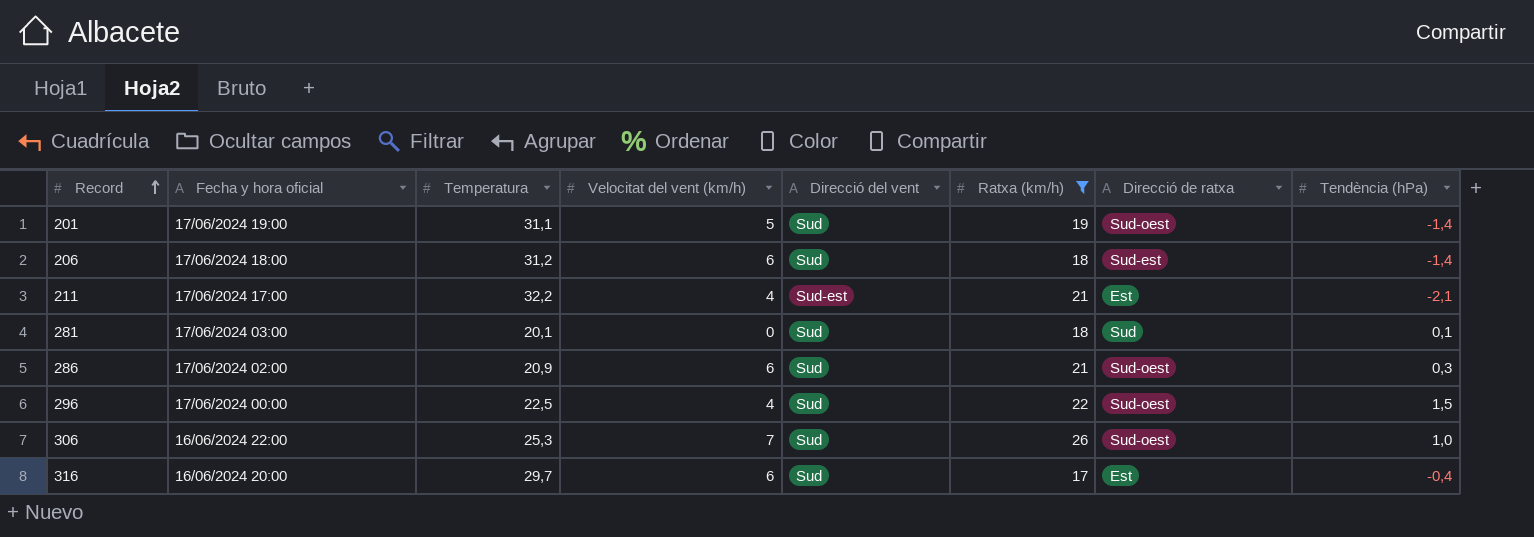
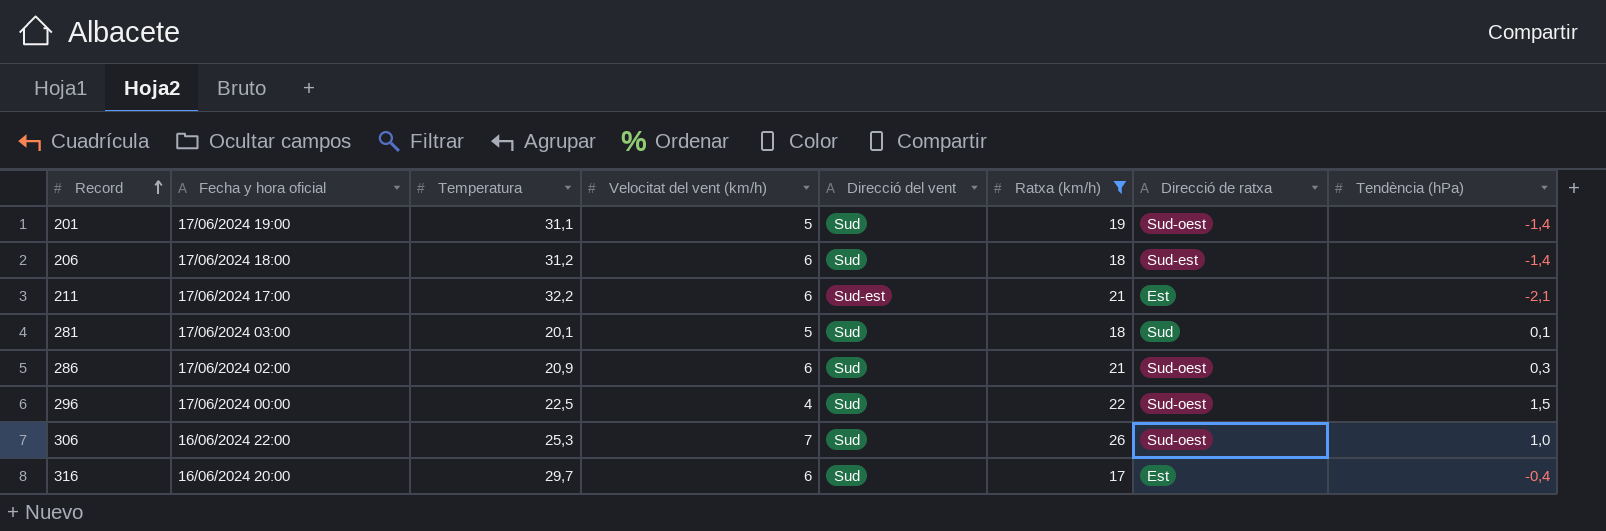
211 | Velocitat del vent (km/h): 4 -> 6
281 | Velocitat del vent (km/h): 0 -> 5

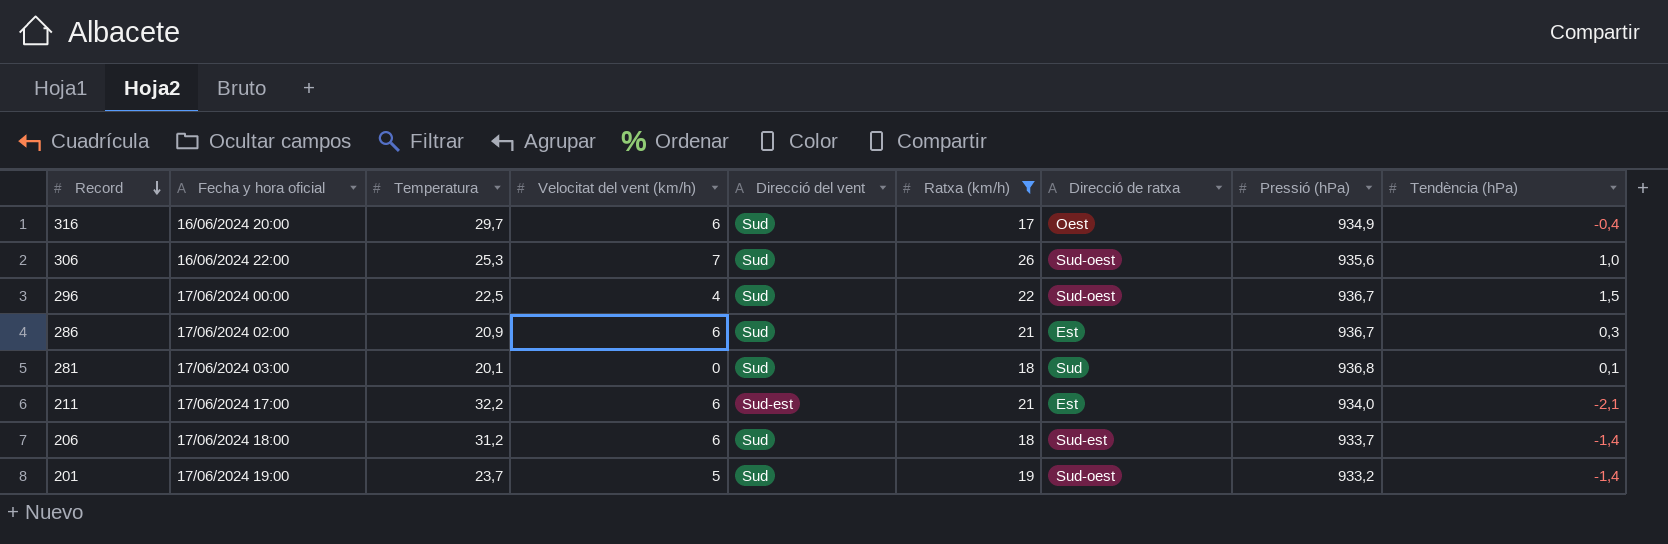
row order: Record ascending -> Record descending
column Pressió (hPa) | position: none -> 8
316 | Direcció de ratxa: Est -> Oest
286 | Direcció de ratxa: Sud-oest -> Est
281 | Velocitat del vent (km/h): 5 -> 0
201 | Temperatura: 31,1 -> 23,7

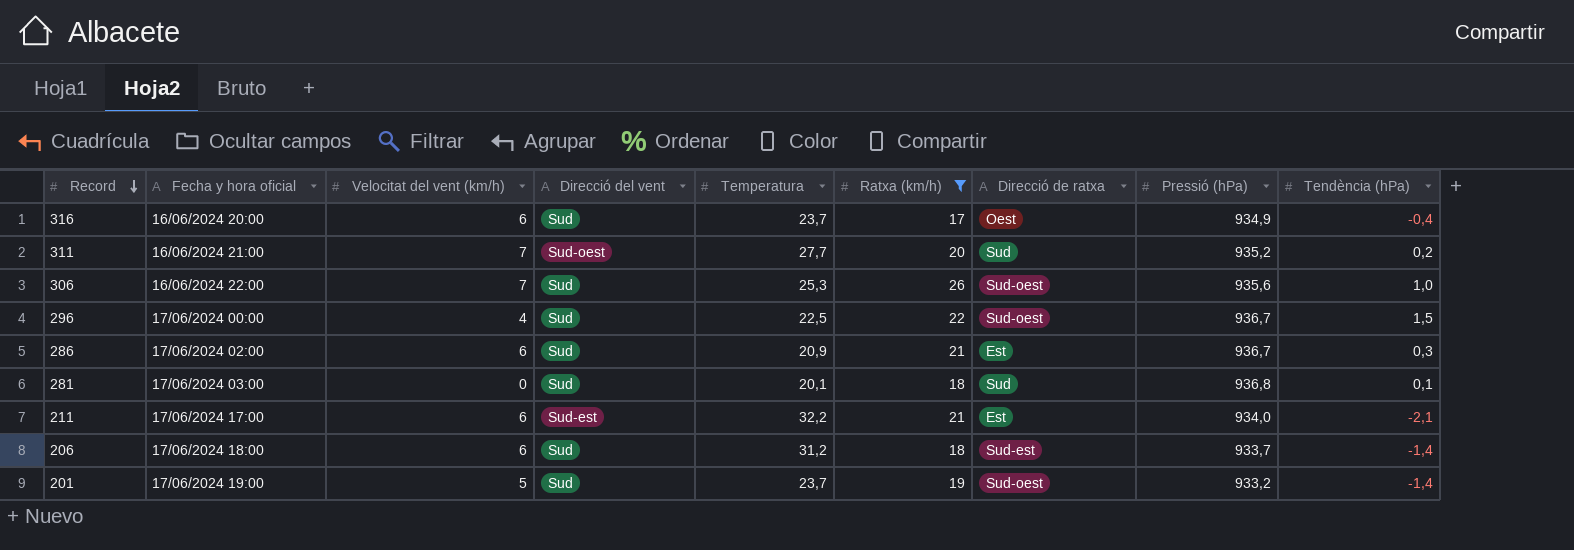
column Temperatura | position: 3 -> 5
316 | Temperatura: 29,7 -> 23,7
row 311: none -> 16/06/2024 21:00 | 7 | Sud-oest | 27,7 | 20 | Sud | 935,2 | 0,2

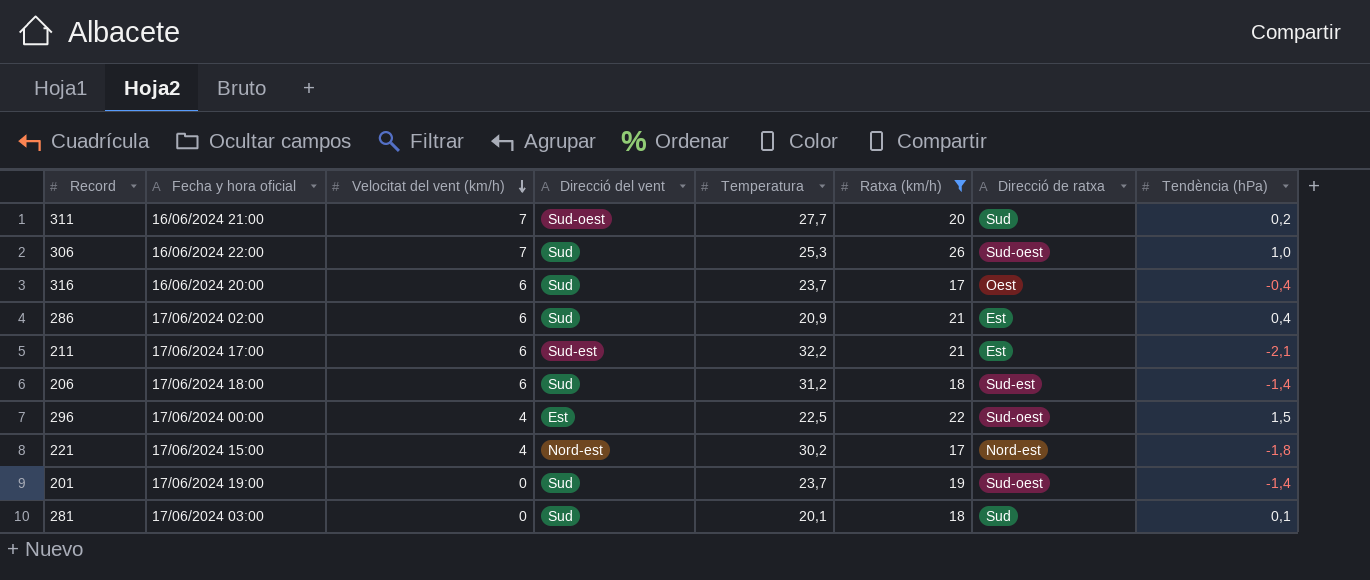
row order: Record descending -> Velocitat del vent (km/h) descending
column Pressió (hPa) | position: 8 -> none
286 | Tendència (hPa): 0,3 -> 0,4
296 | Direcció del vent: Sud -> Est
row 221: none -> 17/06/2024 15:00 | 4 | Nord-est | 30,2 | 17 | Nord-est | -1,8
201 | Velocitat del vent (km/h): 5 -> 0

